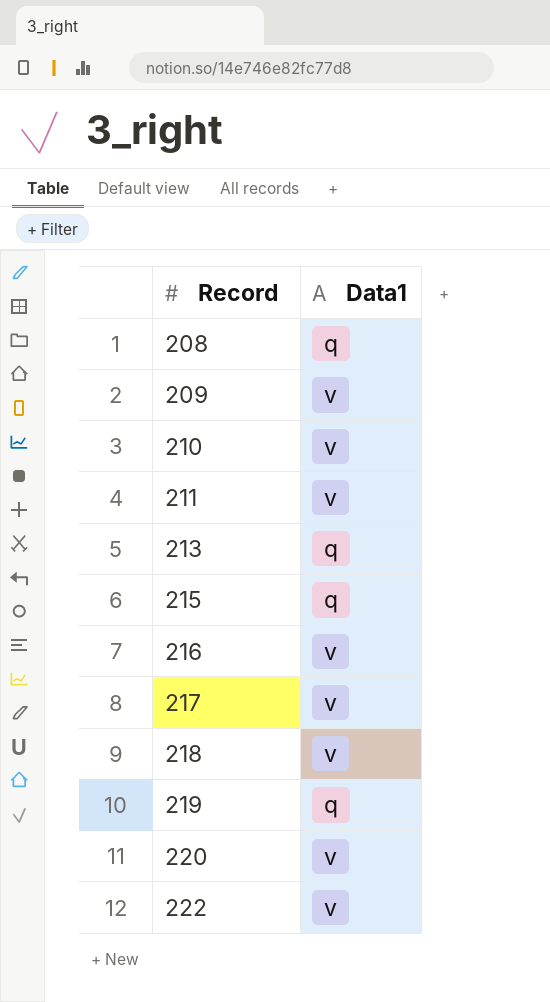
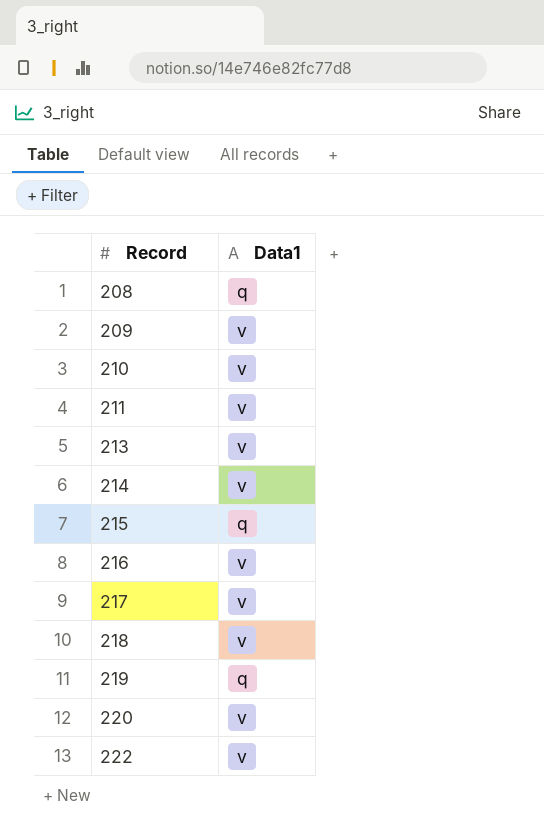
213 | Data1: q -> v
row 214: none -> v

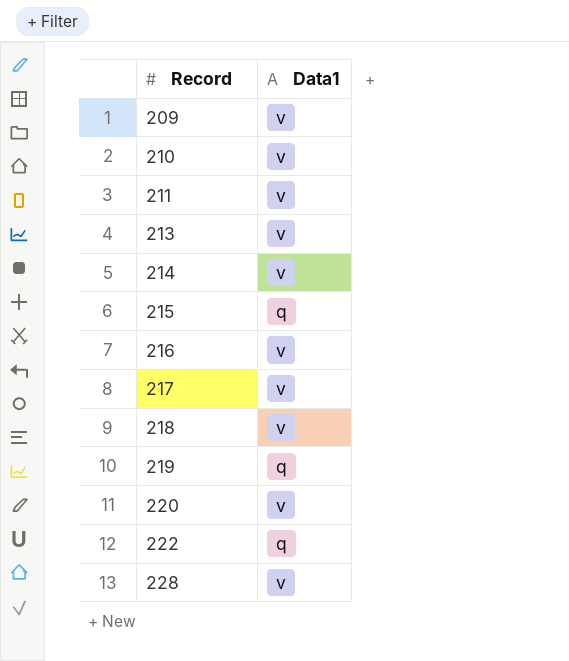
row 208: q -> none
222 | Data1: v -> q
row 228: none -> v

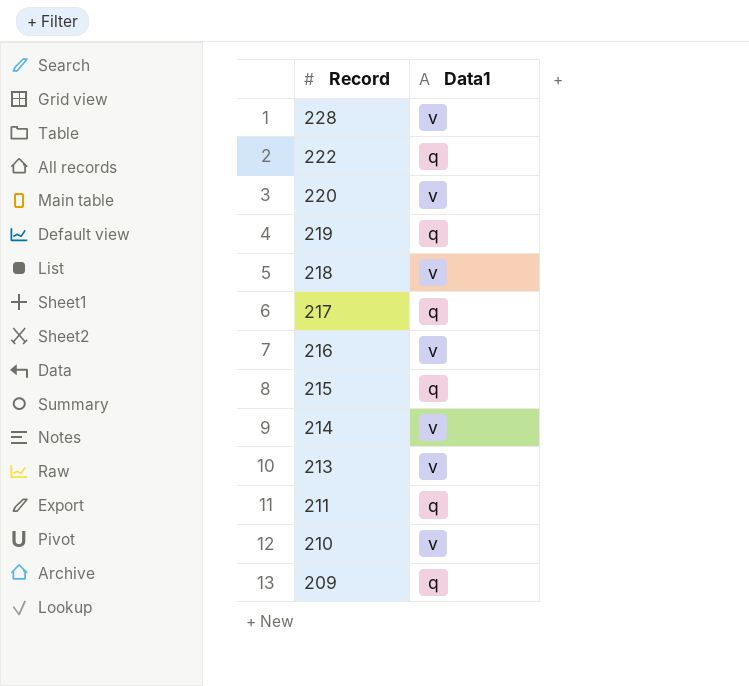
row order: Record ascending -> Record descending
217 | Data1: v -> q
211 | Data1: v -> q
209 | Data1: v -> q

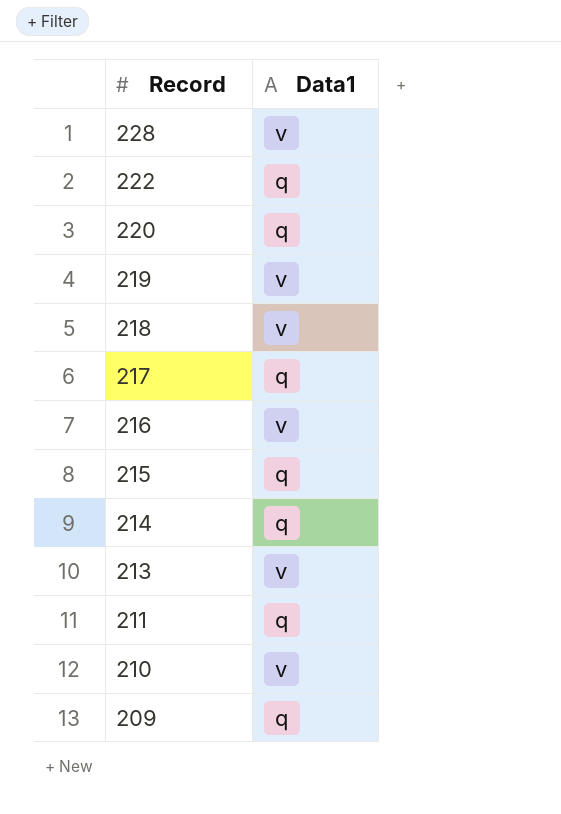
220 | Data1: v -> q
219 | Data1: q -> v
214 | Data1: v -> q

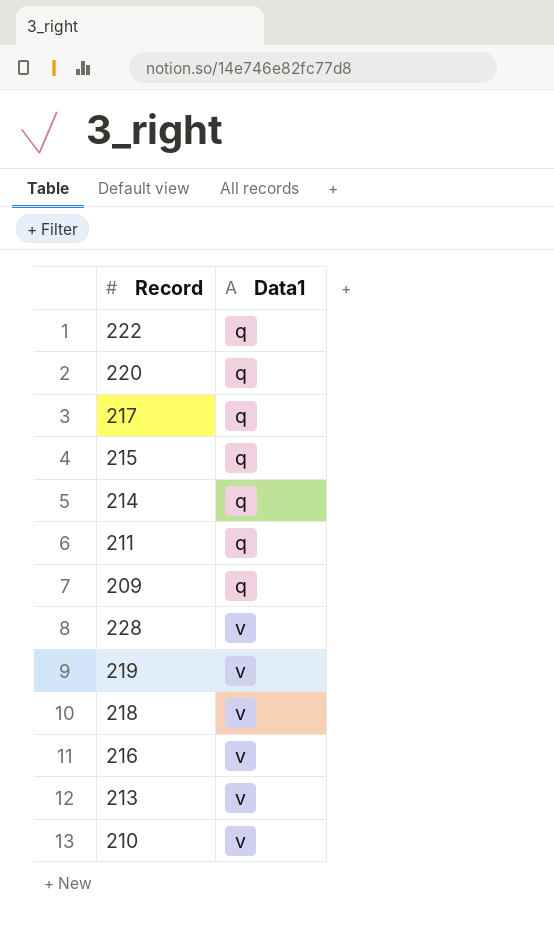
row order: Record descending -> Data1 ascending

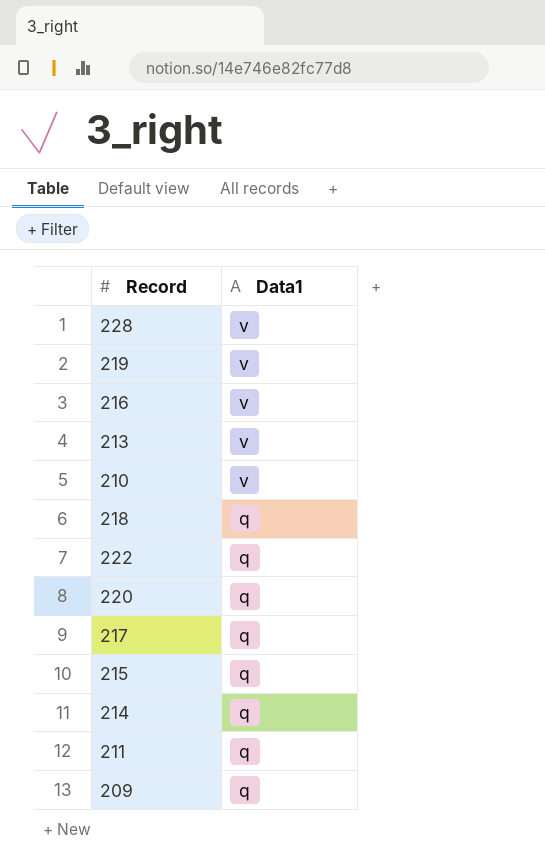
row order: Data1 ascending -> Data1 descending
218 | Data1: v -> q

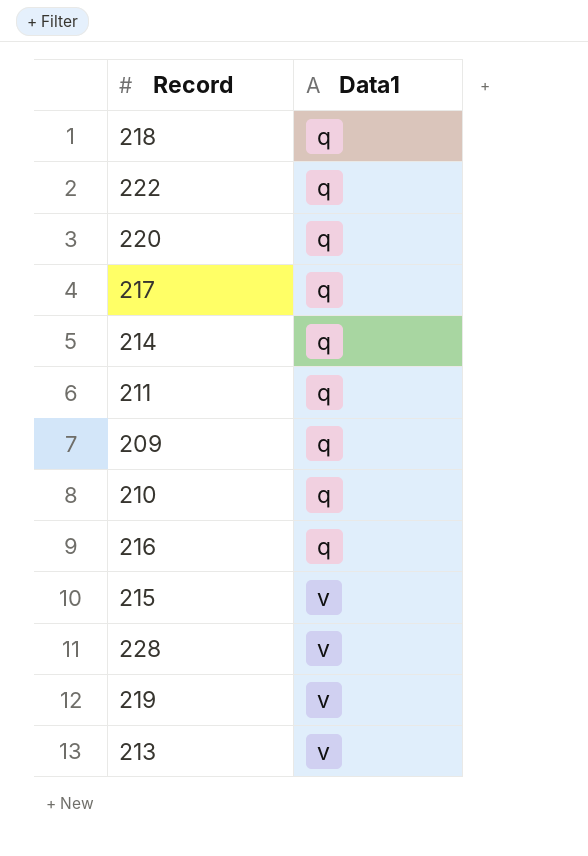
row order: Data1 descending -> Data1 ascending
210 | Data1: v -> q
216 | Data1: v -> q
215 | Data1: q -> v

